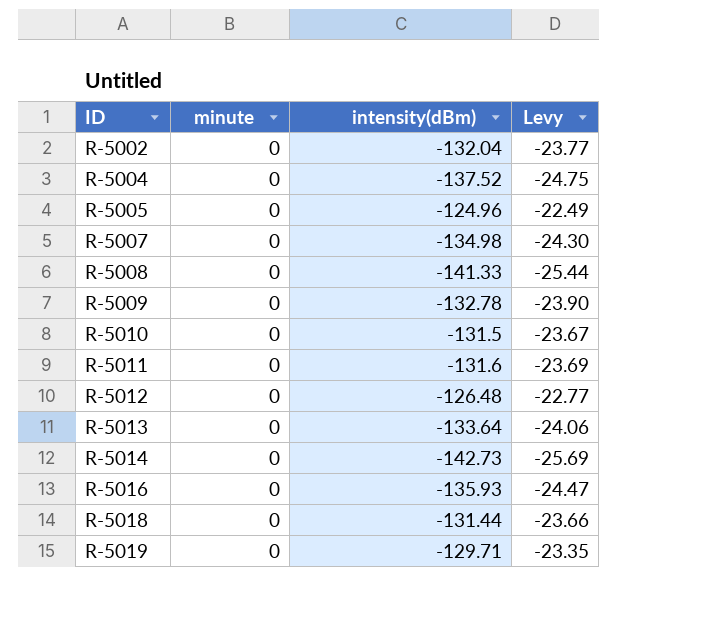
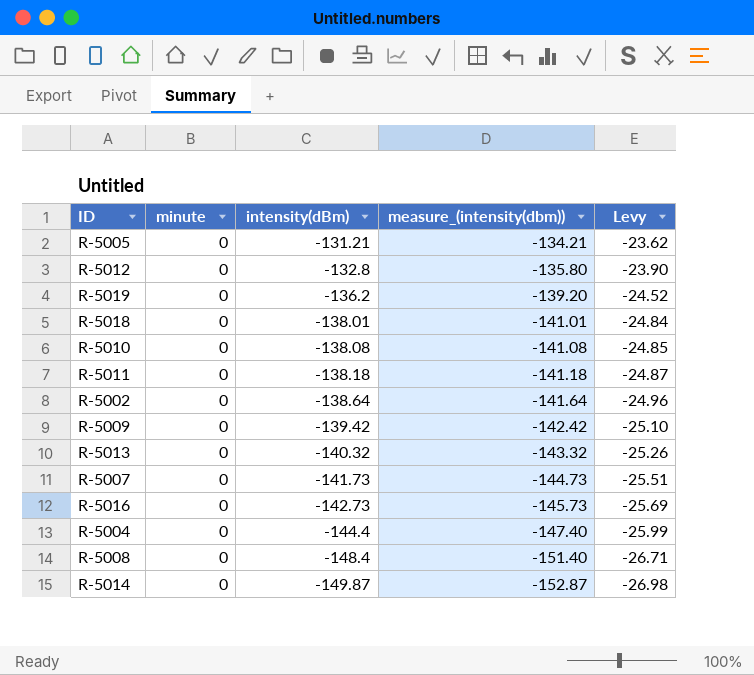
row order: ID ascending -> intensity(dBm) descending
column measure_(intensity(dbm)) | formula: none -> [intensity(dBm)] - 3
R-5005 | intensity(dBm): -124.96 -> -131.21
R-5005 | Levy: -22.49 -> -23.62
R-5012 | intensity(dBm): -126.48 -> -132.8
R-5012 | Levy: -22.77 -> -23.90
R-5019 | intensity(dBm): -129.71 -> -136.2
R-5019 | Levy: -23.35 -> -24.52
R-5018 | intensity(dBm): -131.44 -> -138.01
R-5018 | Levy: -23.66 -> -24.84
R-5010 | intensity(dBm): -131.5 -> -138.08
R-5010 | Levy: -23.67 -> -24.85
R-5011 | intensity(dBm): -131.6 -> -138.18
R-5011 | Levy: -23.69 -> -24.87
R-5002 | intensity(dBm): -132.04 -> -138.64
R-5002 | Levy: -23.77 -> -24.96
R-5009 | intensity(dBm): -132.78 -> -139.42
R-5009 | Levy: -23.90 -> -25.10
R-5013 | intensity(dBm): -133.64 -> -140.32
R-5013 | Levy: -24.06 -> -25.26
R-5007 | intensity(dBm): -134.98 -> -141.73
R-5007 | Levy: -24.30 -> -25.51
R-5016 | intensity(dBm): -135.93 -> -142.73
R-5016 | Levy: -24.47 -> -25.69
R-5004 | intensity(dBm): -137.52 -> -144.4
R-5004 | Levy: -24.75 -> -25.99
R-5008 | intensity(dBm): -141.33 -> -148.4
R-5008 | Levy: -25.44 -> -26.71
R-5014 | intensity(dBm): -142.73 -> -149.87
R-5014 | Levy: -25.69 -> -26.98

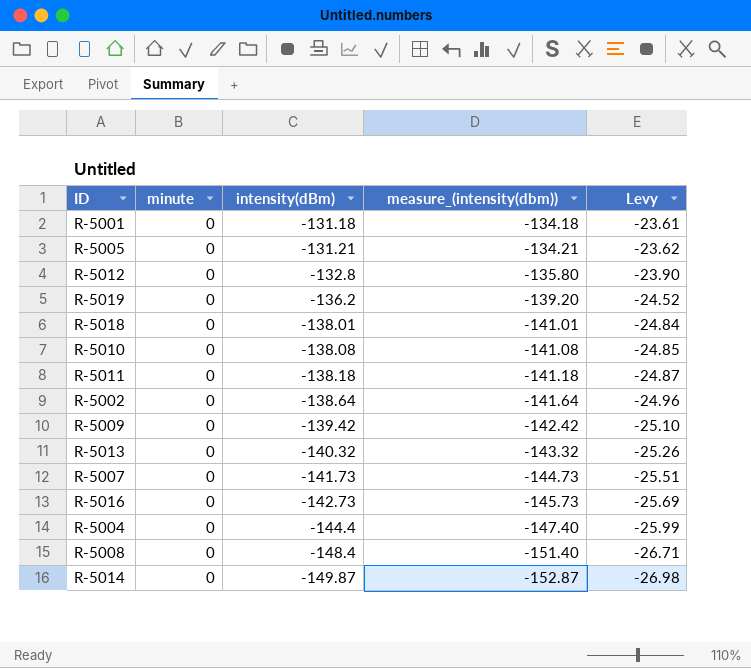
row R-5001: none -> 0 | -131.18 | -134.18 | -23.61

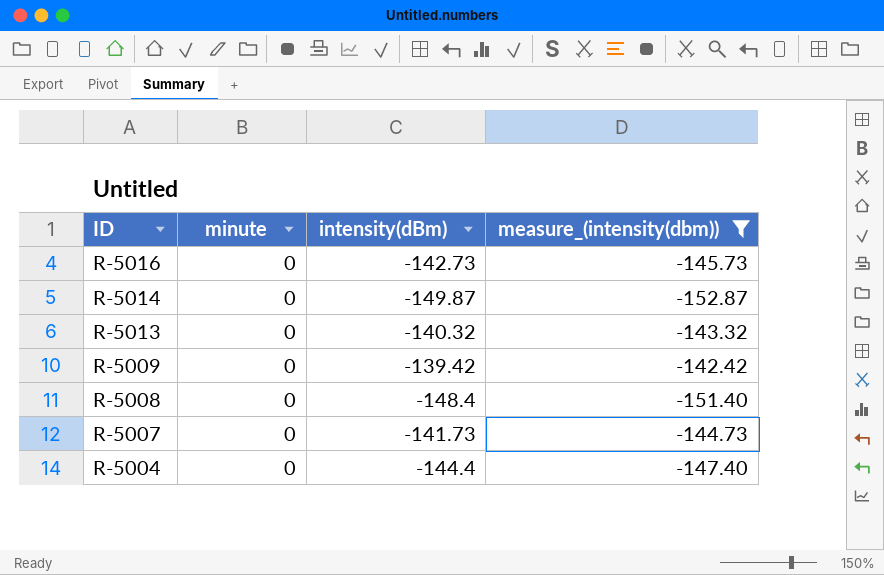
filter: none -> measure_(intensity(dbm)) <= -142.42
row order: intensity(dBm) descending -> ID descending
column Levy | formula: [intensity(dBm)] * 0.18 -> none

